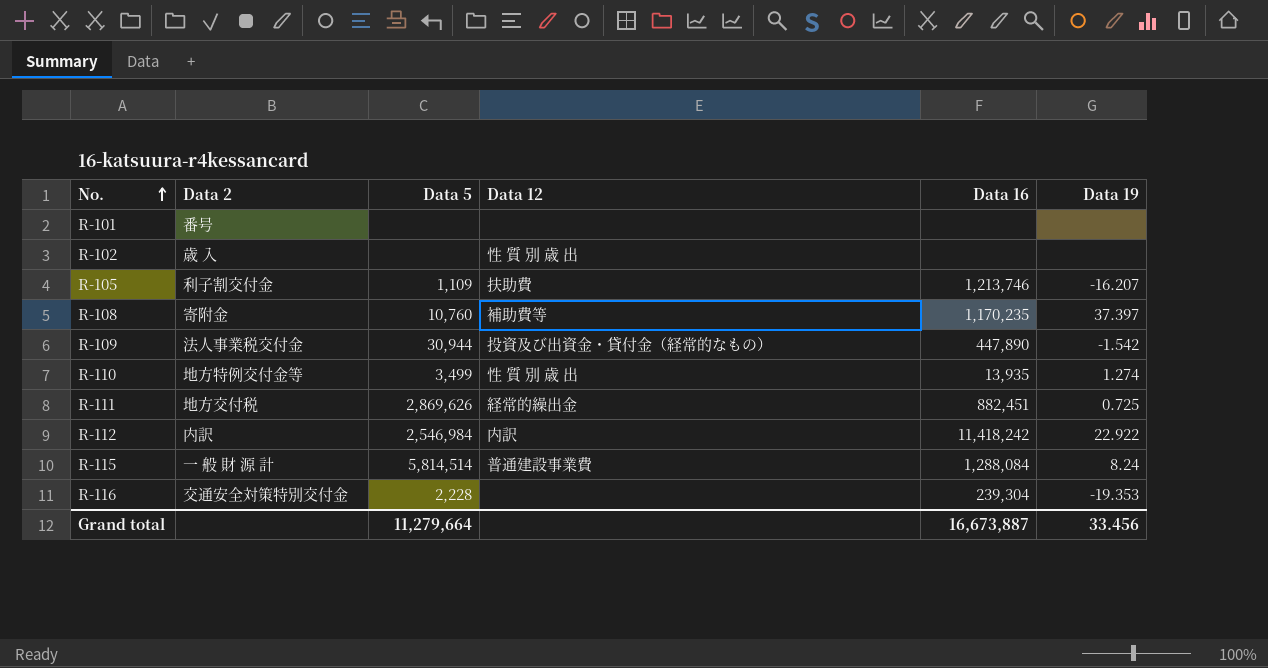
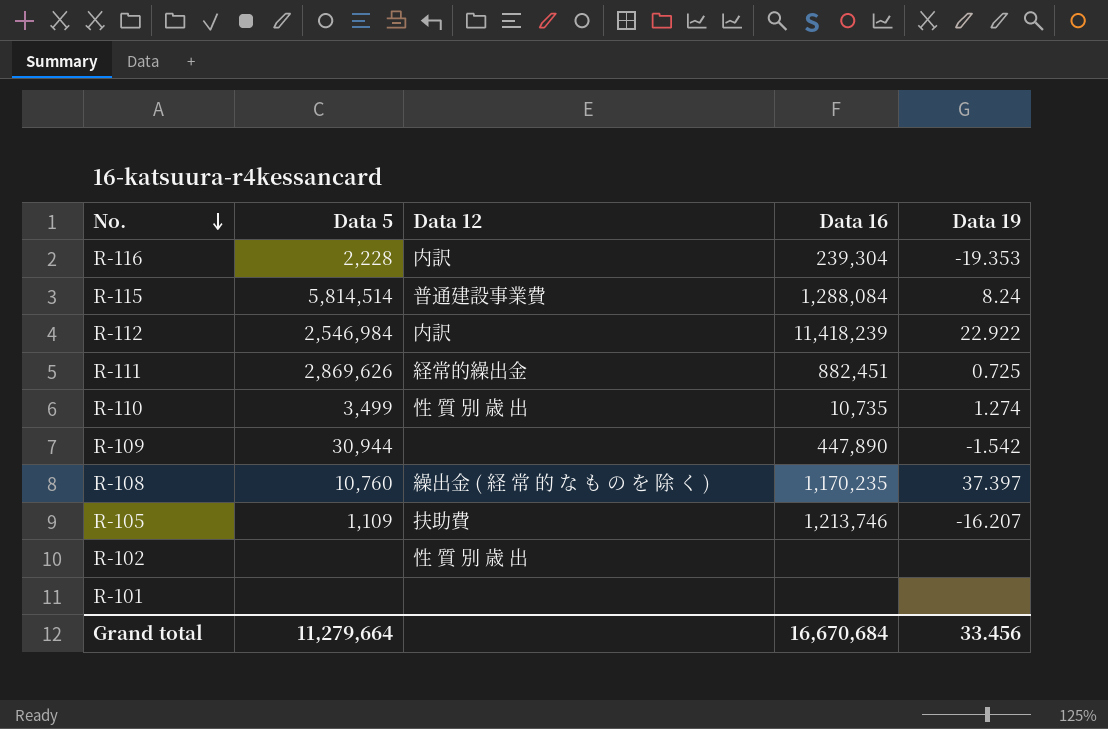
row order: No. ascending -> No. descending
column Data 2 | position: 2 -> none
R-116 | Data 12: none -> 内訳
R-112 | Data 16: 11,418,242 -> 11,418,239
R-110 | Data 16: 13,935 -> 10,735
R-109 | Data 12: 投資及び出資金・貸付金（経常的なもの） -> none
R-108 | Data 12: 補助費等 -> 繰出金 ( 経 常 的 な も の を 除 く )
Grand total | Data 16: 16,673,887 -> 16,670,684

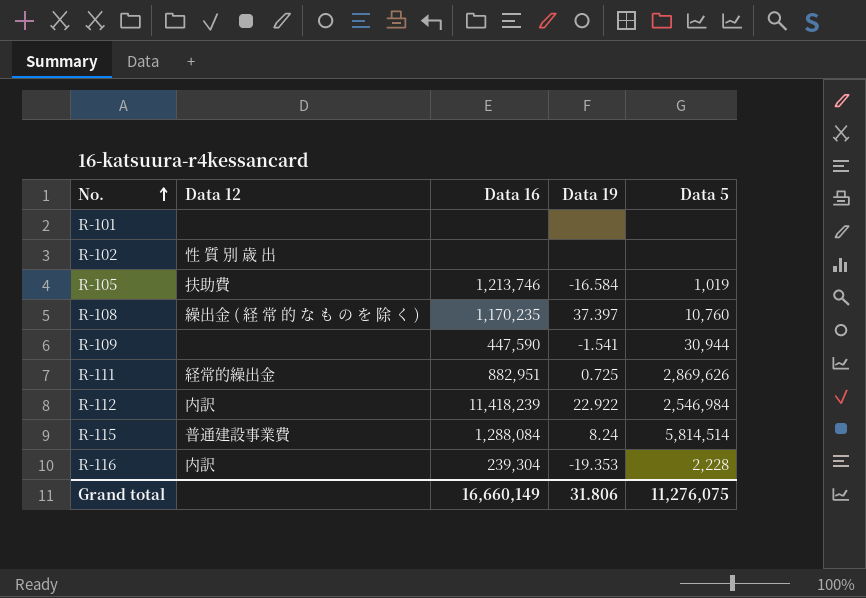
row order: No. descending -> No. ascending
column Data 5 | position: 2 -> 5
row R-110: 3,499 | 性 質 別 歳 出 | 10,735 | 1.274 -> none
R-105 | Data 19: -16.207 -> -16.584
R-105 | Data 5: 1,109 -> 1,019
R-109 | Data 16: 447,890 -> 447,590
R-109 | Data 19: -1.542 -> -1.541
R-111 | Data 16: 882,451 -> 882,951
Grand total | Data 16: 16,670,684 -> 16,660,149
Grand total | Data 19: 33.456 -> 31.806
Grand total | Data 5: 11,279,664 -> 11,276,075

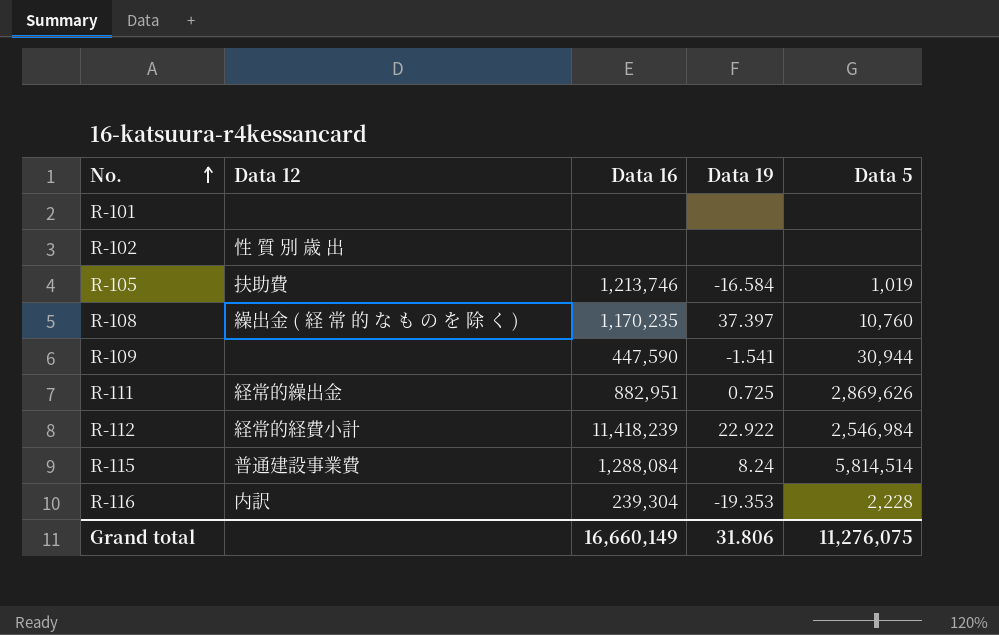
R-112 | Data 12: 内訳 -> 経常的経費小計

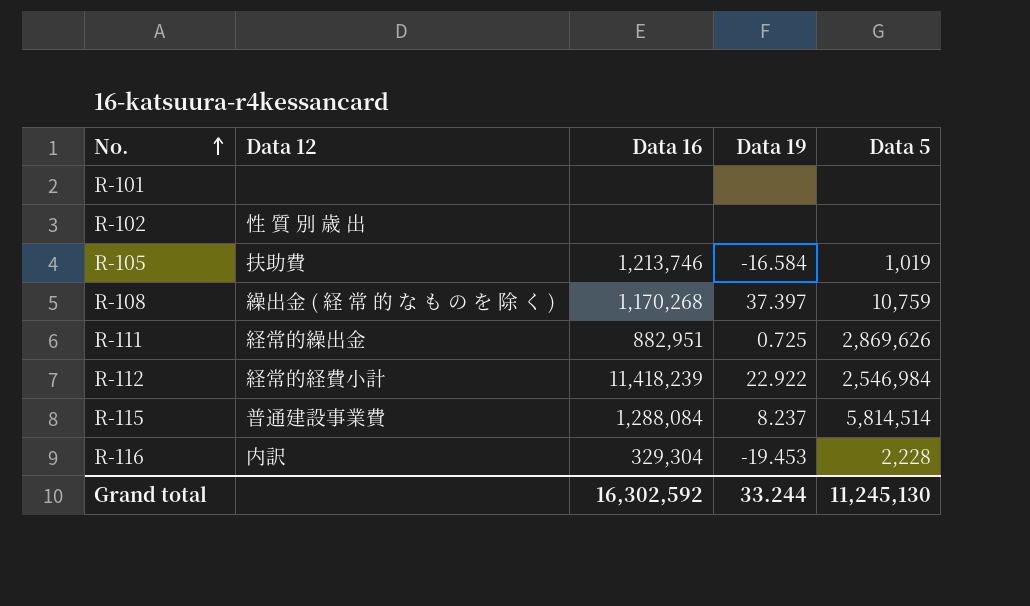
row R-109: none | 447,590 | -1.541 | 30,944 -> none
R-108 | Data 16: 1,170,235 -> 1,170,268
R-108 | Data 5: 10,760 -> 10,759
R-115 | Data 19: 8.24 -> 8.237
R-116 | Data 16: 239,304 -> 329,304
R-116 | Data 19: -19.353 -> -19.453
Grand total | Data 16: 16,660,149 -> 16,302,592
Grand total | Data 19: 31.806 -> 33.244
Grand total | Data 5: 11,276,075 -> 11,245,130

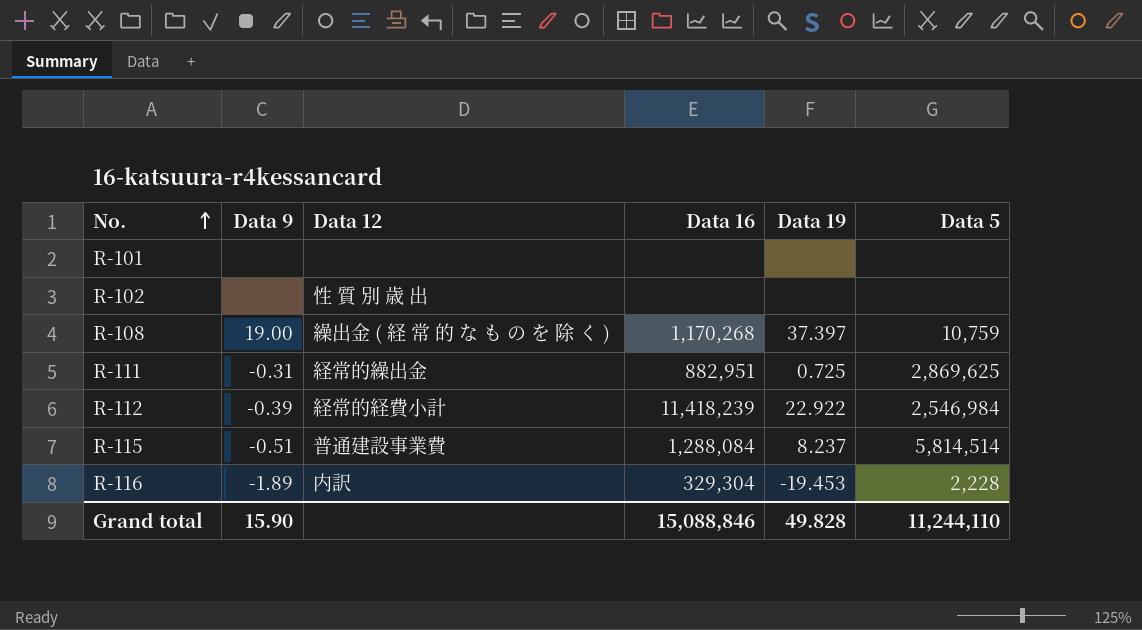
column Data 9 | position: none -> 2
row R-105: 扶助費 | 1,213,746 | -16.584 | 1,019 -> none
R-111 | Data 5: 2,869,626 -> 2,869,625
Grand total | Data 16: 16,302,592 -> 15,088,846
Grand total | Data 19: 33.244 -> 49.828
Grand total | Data 5: 11,245,130 -> 11,244,110

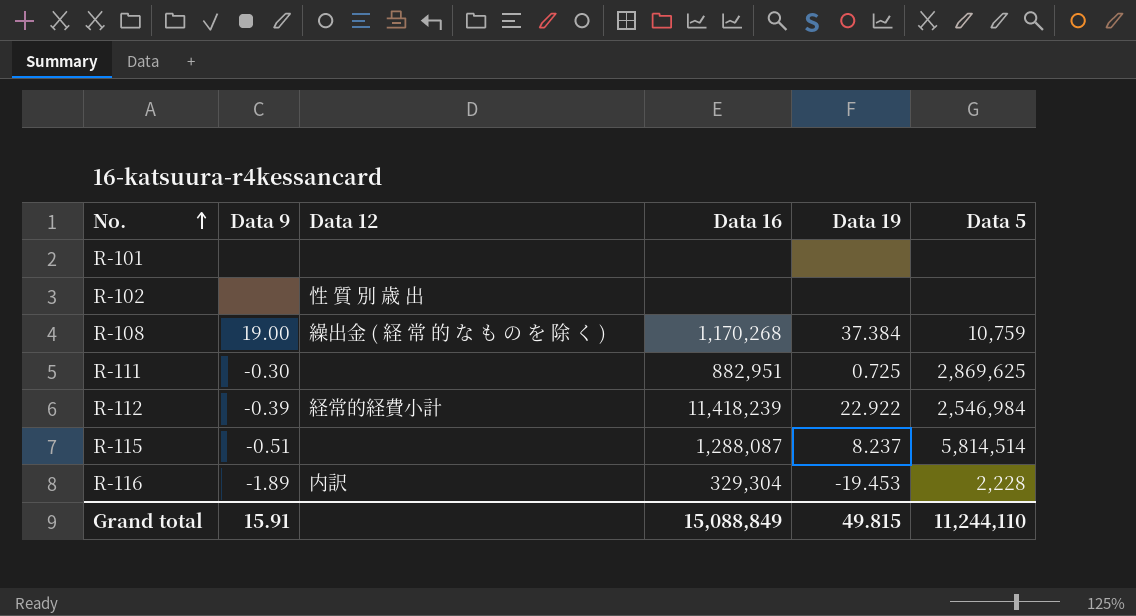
R-108 | Data 19: 37.397 -> 37.384
R-111 | Data 9: -0.31 -> -0.30
R-111 | Data 12: 経常的繰出金 -> none
R-115 | Data 12: 普通建設事業費 -> none
R-115 | Data 16: 1,288,084 -> 1,288,087
Grand total | Data 9: 15.90 -> 15.91
Grand total | Data 16: 15,088,846 -> 15,088,849
Grand total | Data 19: 49.828 -> 49.815

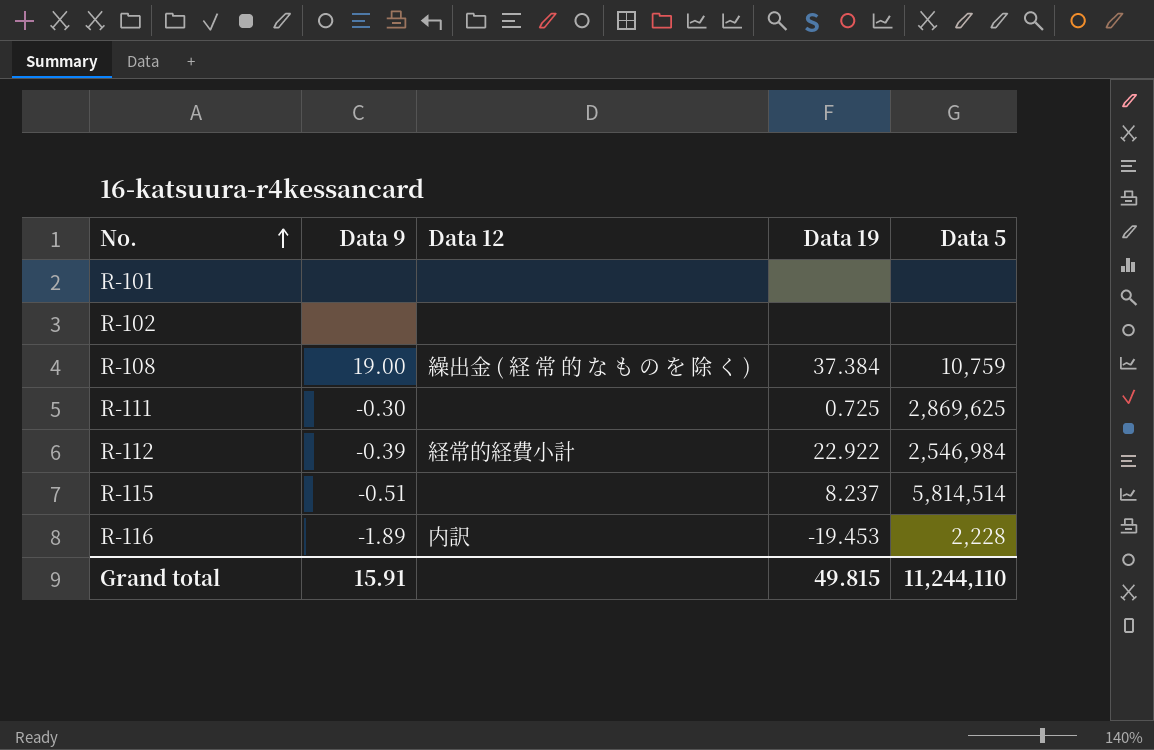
column Data 16 | position: 4 -> none
R-102 | Data 12: 性 質 別 歳 出 -> none

